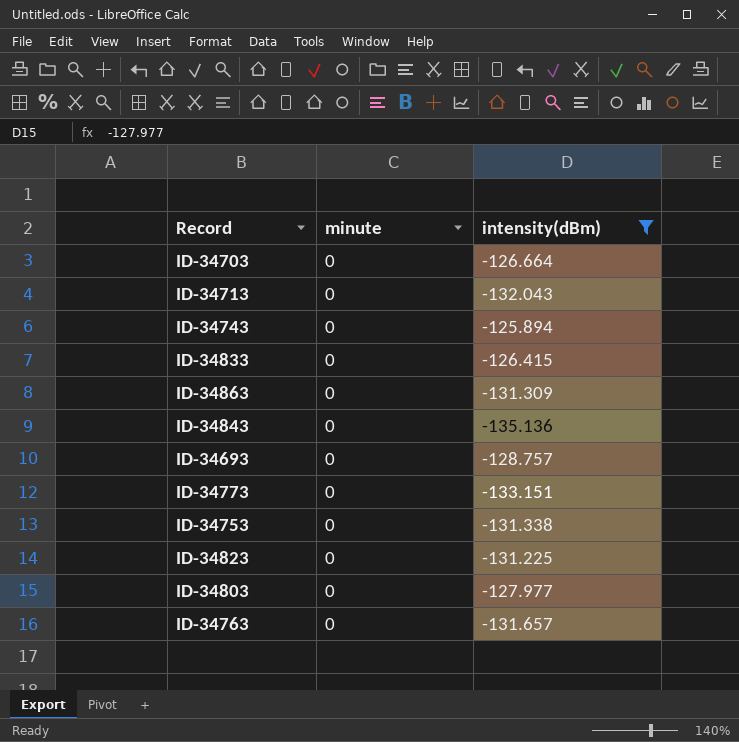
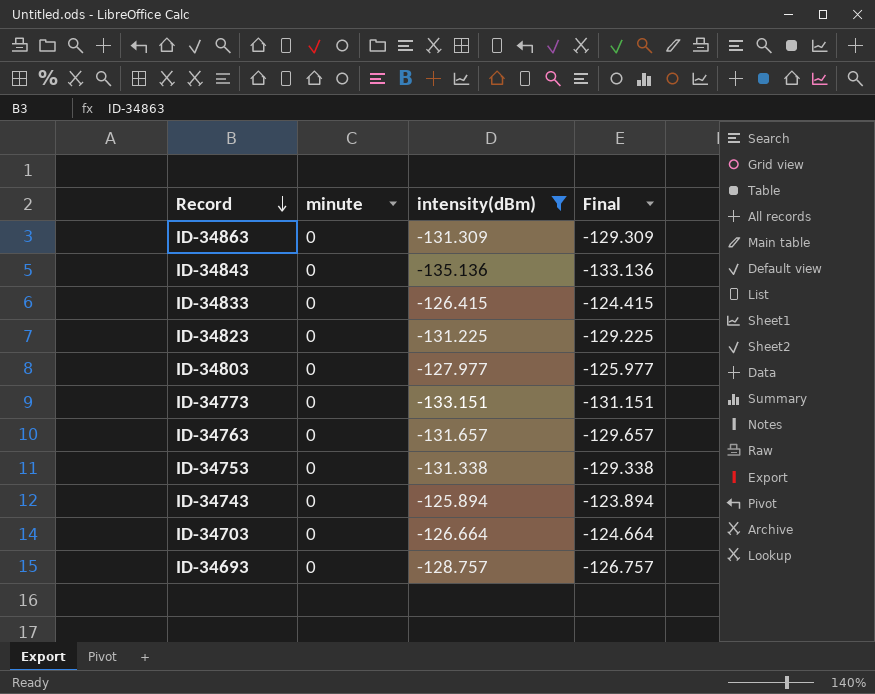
row order: none -> Record descending
column Final | formula: none -> [intensity(dBm)] + 2
row ID-34713: 0 | -132.043 -> none

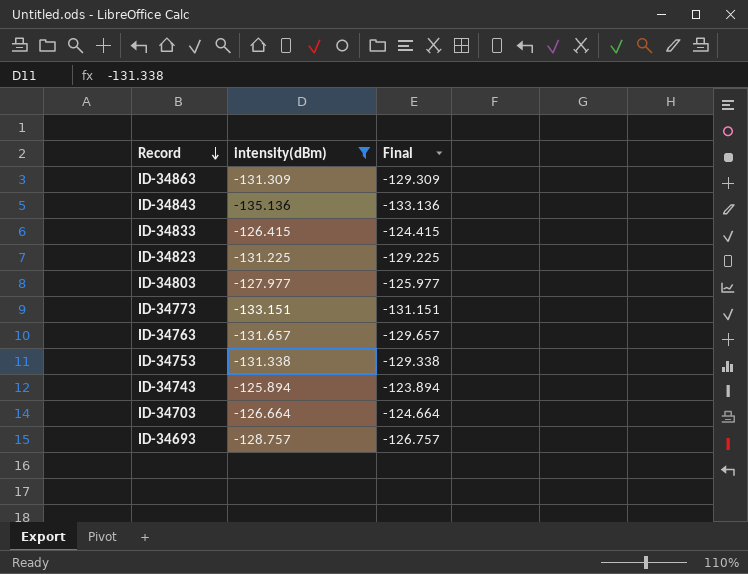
column minute | position: 2 -> none

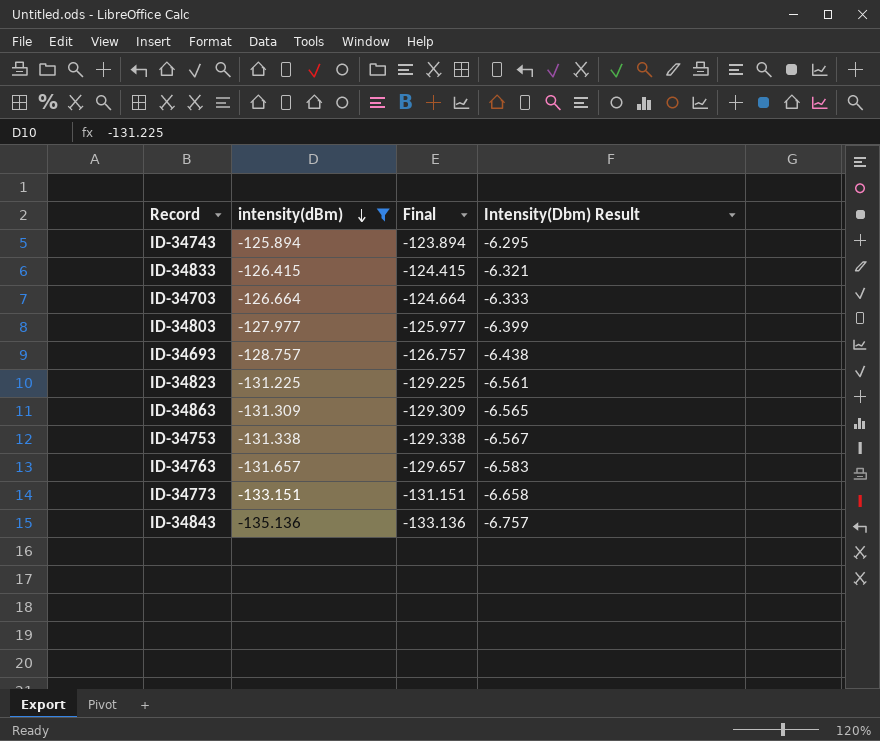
row order: Record descending -> intensity(dBm) descending
column Intensity(Dbm) Result | formula: none -> [intensity(dBm)] * 0.05

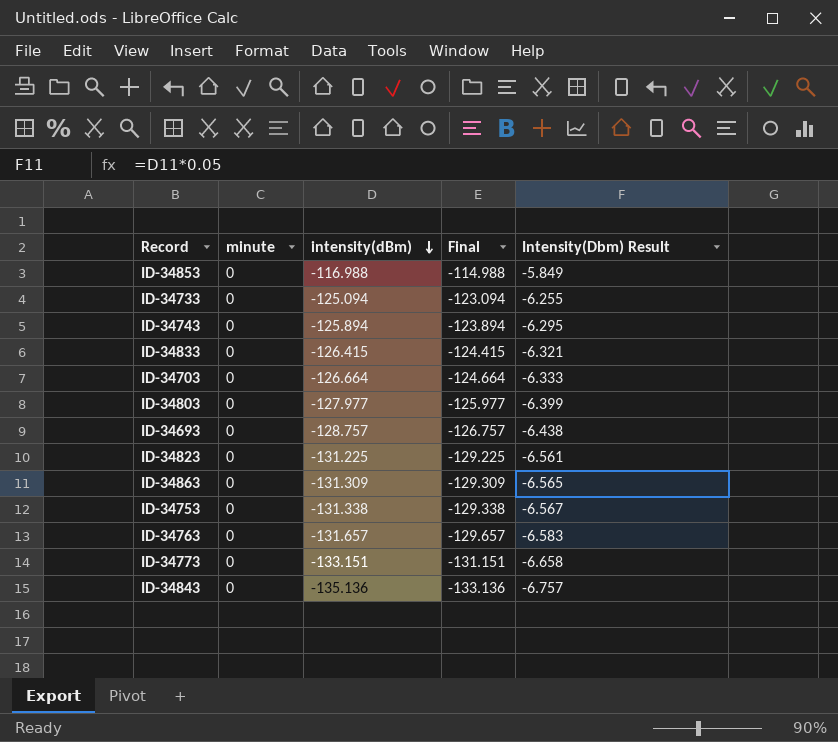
filter: intensity(dBm) <= -125.894 -> none
column minute | position: none -> 2

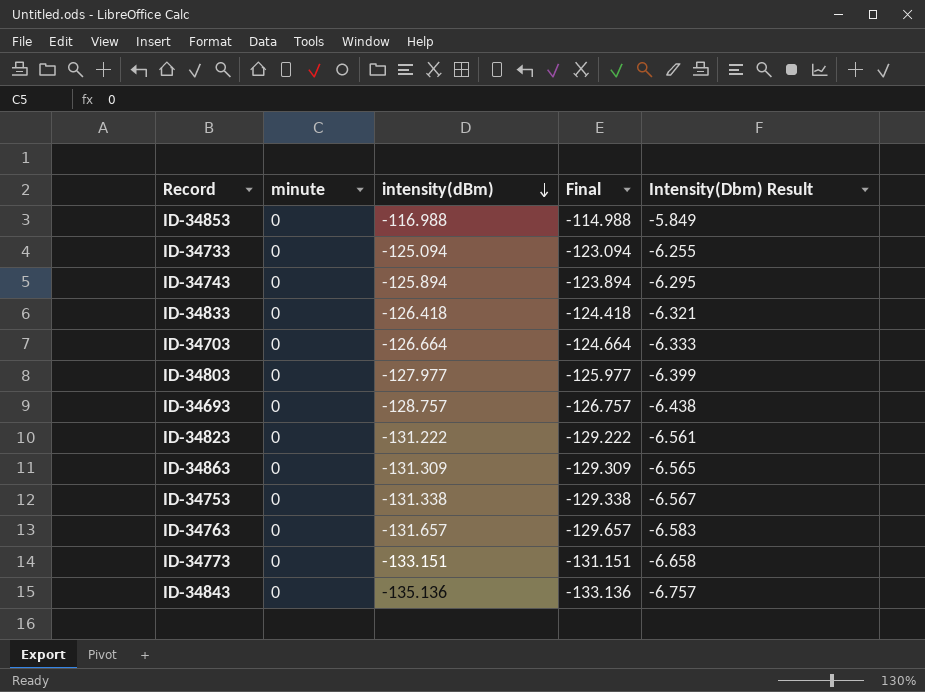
ID-34833 | intensity(dBm): -126.415 -> -126.418
ID-34833 | Final: -124.415 -> -124.418
ID-34823 | intensity(dBm): -131.225 -> -131.222
ID-34823 | Final: -129.225 -> -129.222

